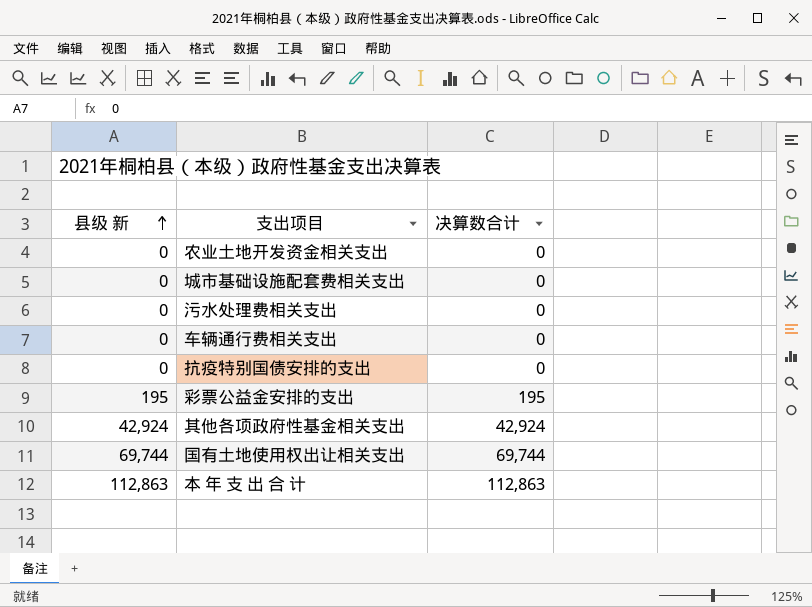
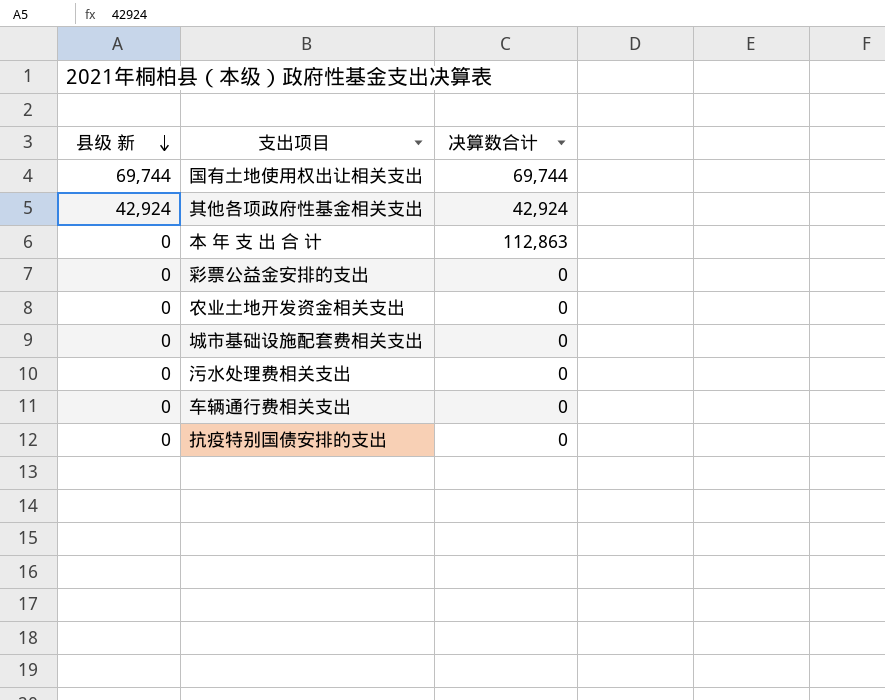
row order: 县级 新 ascending -> 县级 新 descending
本 年 支 出 合 计 | 县级 新: 112,863 -> 0
彩票公益金安排的支出 | 县级 新: 195 -> 0
彩票公益金安排的支出 | 决算数合计: 195 -> 0

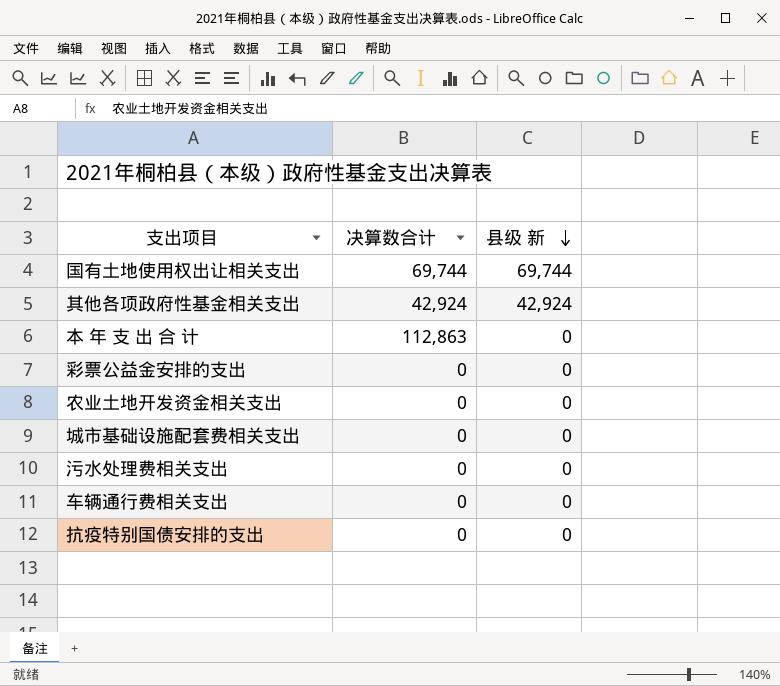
column 县级 新 | position: 1 -> 3

